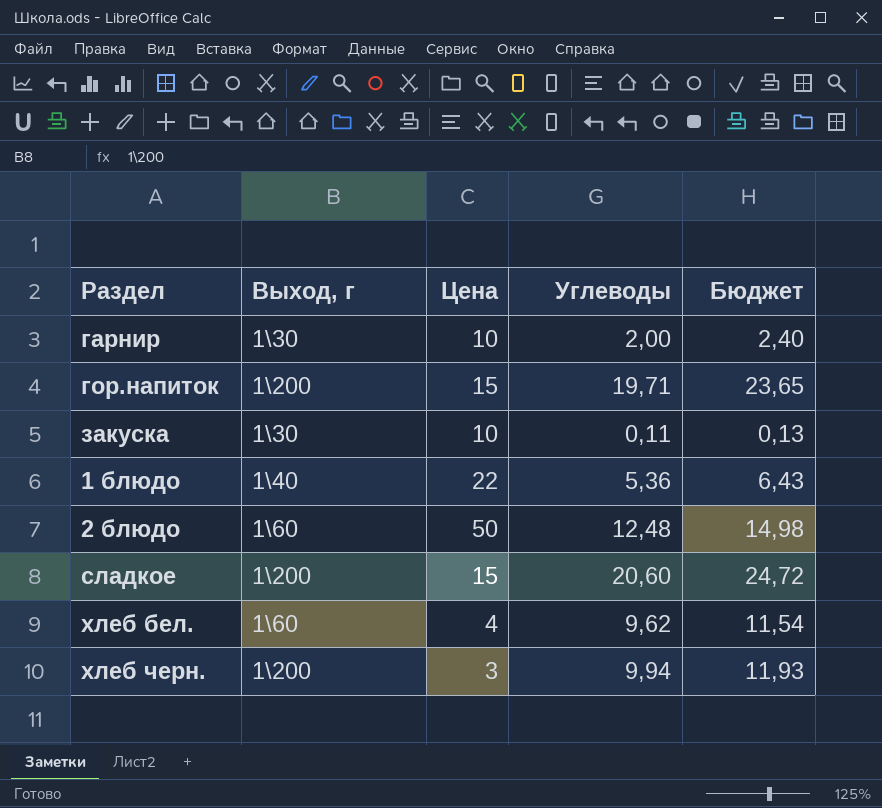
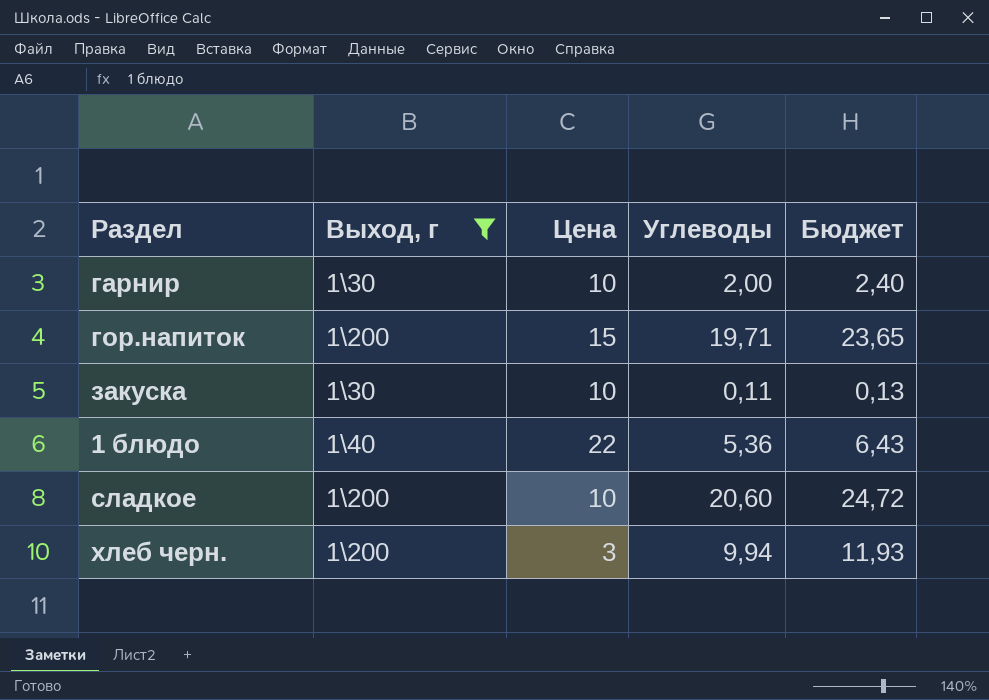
filter: none -> Выход, г != 1\60
сладкое | Цена: 15 -> 10

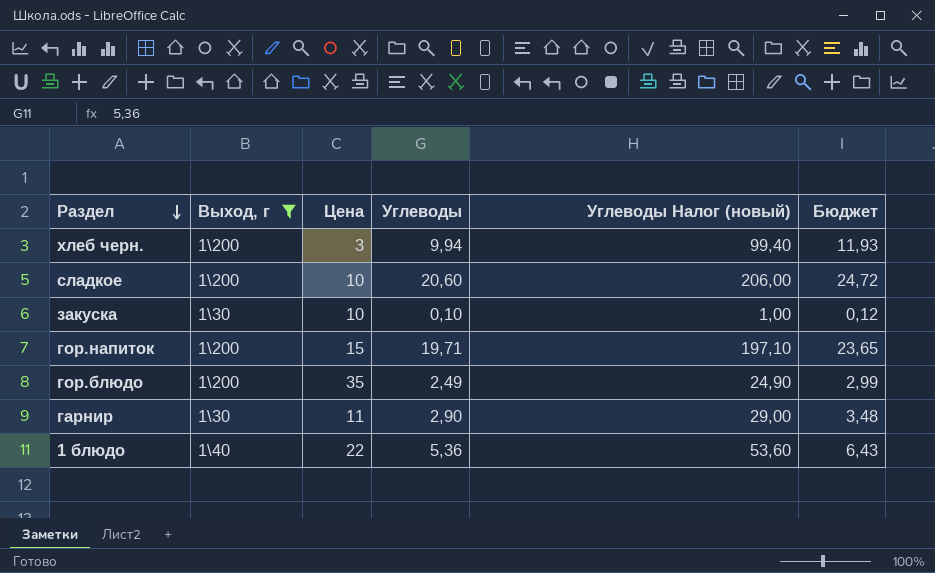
row order: none -> Раздел descending
column Углеводы Налог (новый) | formula: none -> [Углеводы] * 10
закуска | Углеводы: 0,11 -> 0,10
закуска | Бюджет: 0,13 -> 0,12
row гор.блюдо: none -> 1\200 | 35 | 2,49 | 24,90 | 2,99
гарнир | Цена: 10 -> 11
гарнир | Углеводы: 2,00 -> 2,90
гарнир | Бюджет: 2,40 -> 3,48

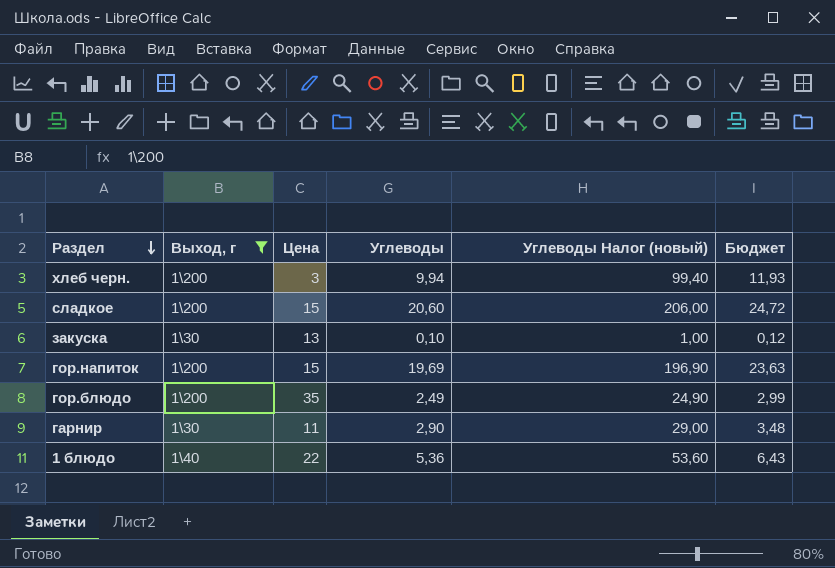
сладкое | Цена: 10 -> 15
закуска | Цена: 10 -> 13
гор.напиток | Углеводы: 19,71 -> 19,69
гор.напиток | Углеводы Налог (новый): 197,10 -> 196,90
гор.напиток | Бюджет: 23,65 -> 23,63

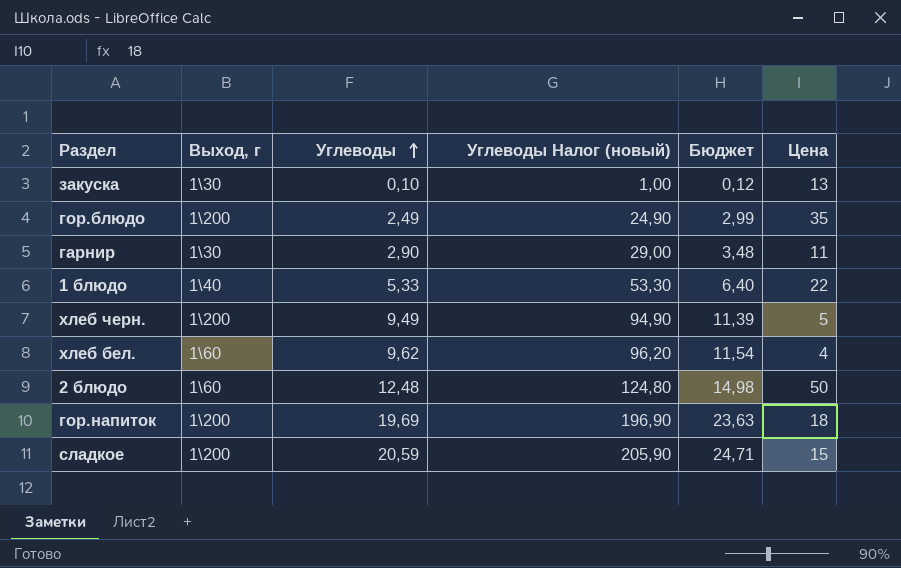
filter: Выход, г != 1\60 -> none
row order: Раздел descending -> Углеводы ascending
column Цена | position: 3 -> 6
1 блюдо | Углеводы: 5,36 -> 5,33
1 блюдо | Углеводы Налог (новый): 53,60 -> 53,30
1 блюдо | Бюджет: 6,43 -> 6,40
хлеб черн. | Углеводы: 9,94 -> 9,49
хлеб черн. | Углеводы Налог (новый): 99,40 -> 94,90
хлеб черн. | Бюджет: 11,93 -> 11,39
хлеб черн. | Цена: 3 -> 5
гор.напиток | Цена: 15 -> 18
сладкое | Углеводы: 20,60 -> 20,59
сладкое | Углеводы Налог (новый): 206,00 -> 205,90
сладкое | Бюджет: 24,72 -> 24,71

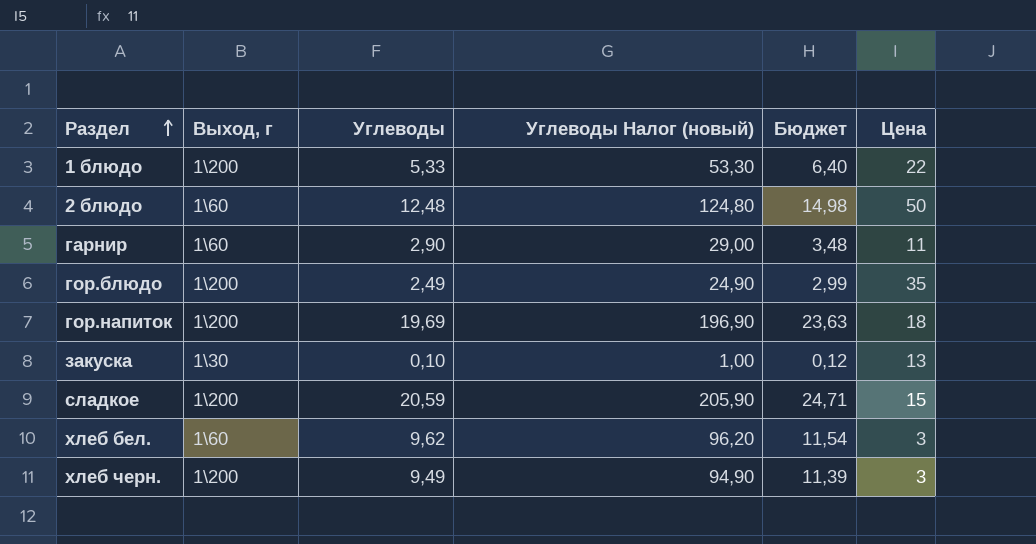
row order: Углеводы ascending -> Раздел ascending
1 блюдо | Выход, г: 1\40 -> 1\200
гарнир | Выход, г: 1\30 -> 1\60
хлеб бел. | Цена: 4 -> 3
хлеб черн. | Цена: 5 -> 3

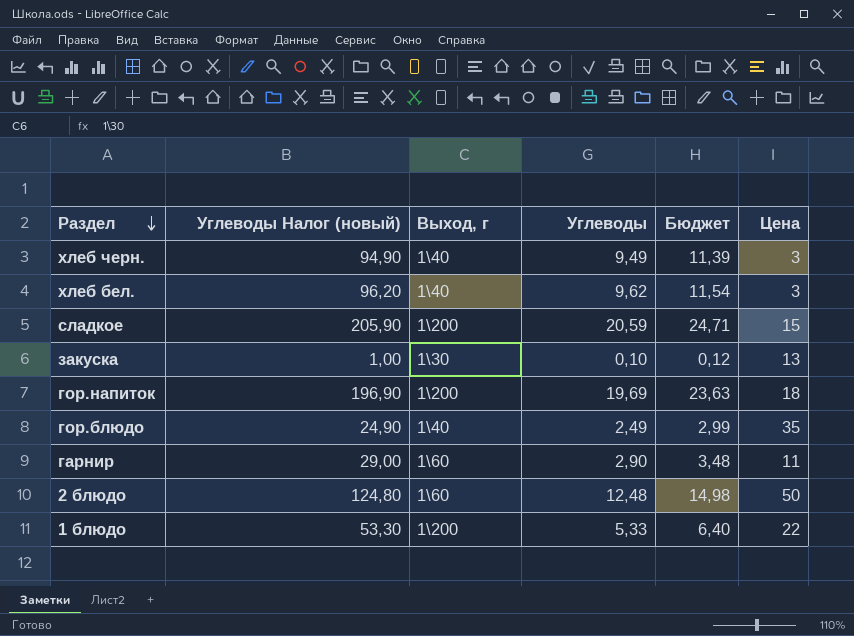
row order: Раздел ascending -> Раздел descending
column Углеводы Налог (новый) | position: 4 -> 2
хлеб черн. | Выход, г: 1\200 -> 1\40
хлеб бел. | Выход, г: 1\60 -> 1\40
гор.блюдо | Выход, г: 1\200 -> 1\40

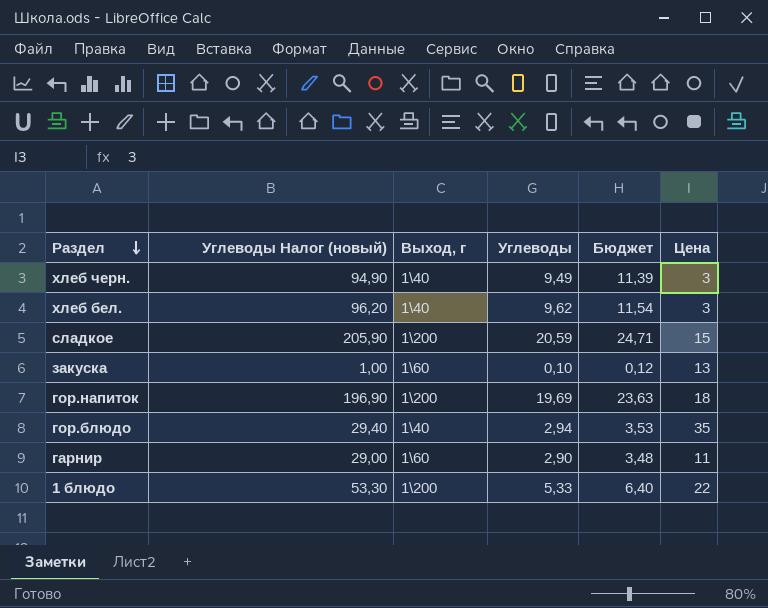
row 2 блюдо: 124,80 | 1\60 | 12,48 | 14,98 | 50 -> none
закуска | Выход, г: 1\30 -> 1\60
гор.блюдо | Углеводы Налог (новый): 24,90 -> 29,40
гор.блюдо | Углеводы: 2,49 -> 2,94
гор.блюдо | Бюджет: 2,99 -> 3,53

